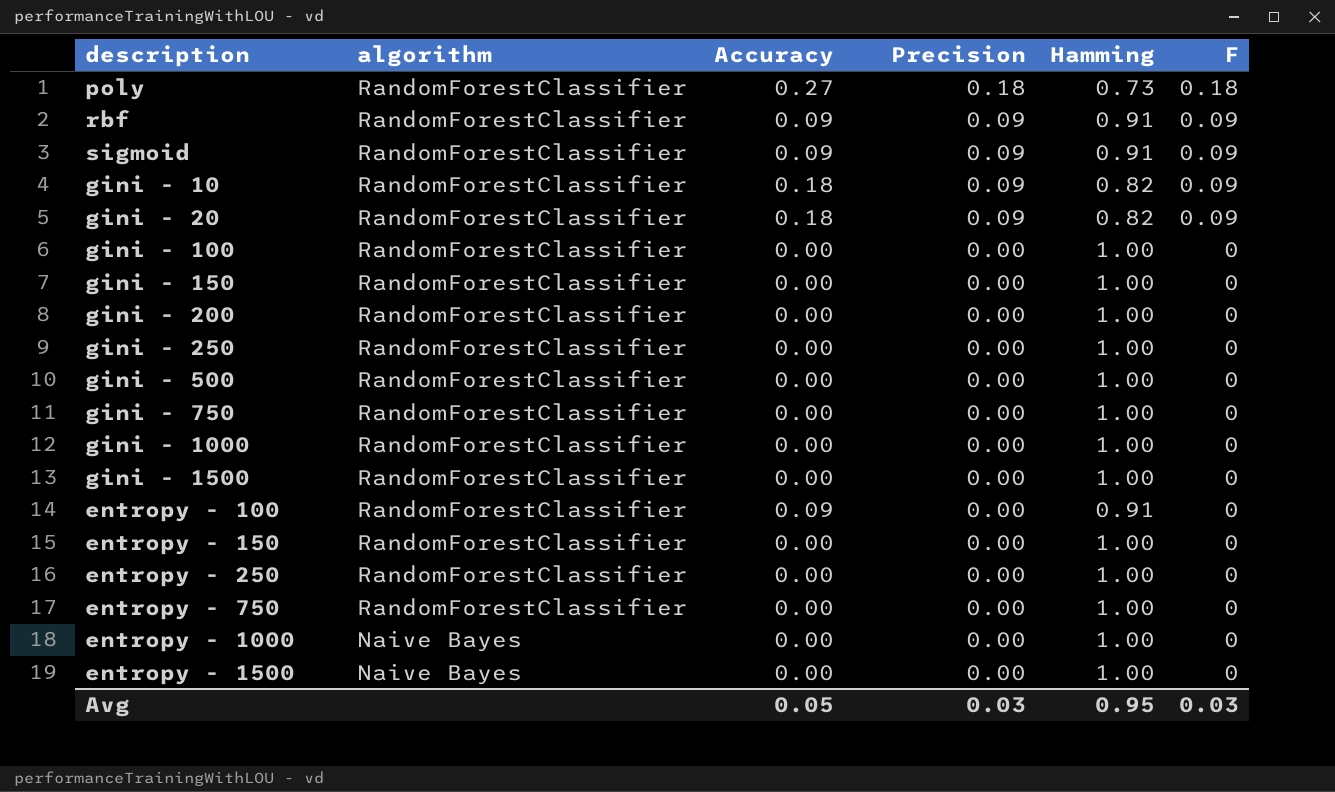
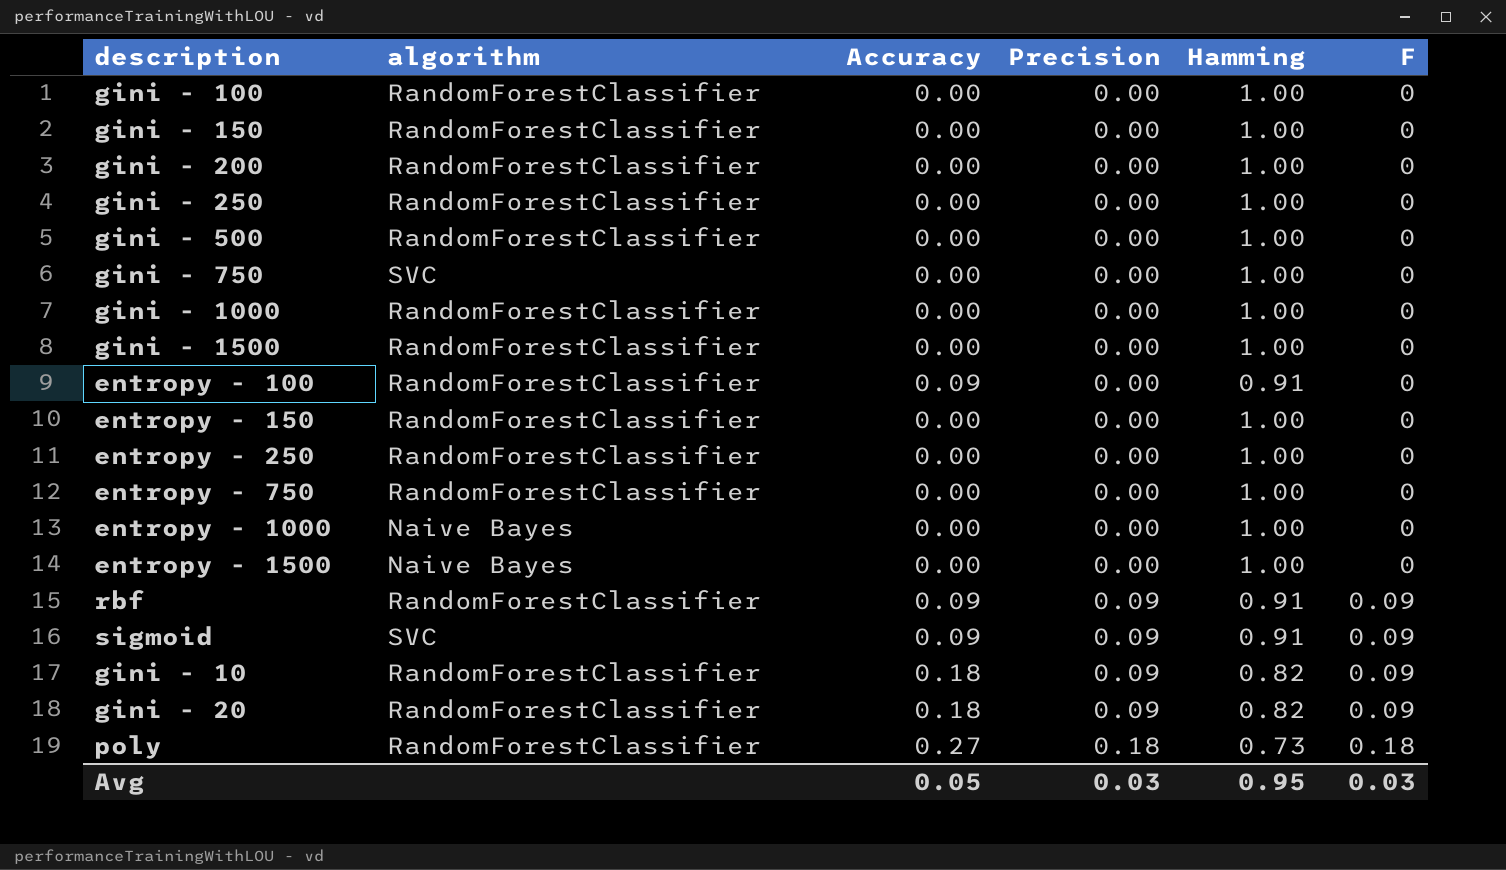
row order: algorithm descending -> Precision ascending
gini - 750 | algorithm: RandomForestClassifier -> SVC
sigmoid | algorithm: RandomForestClassifier -> SVC

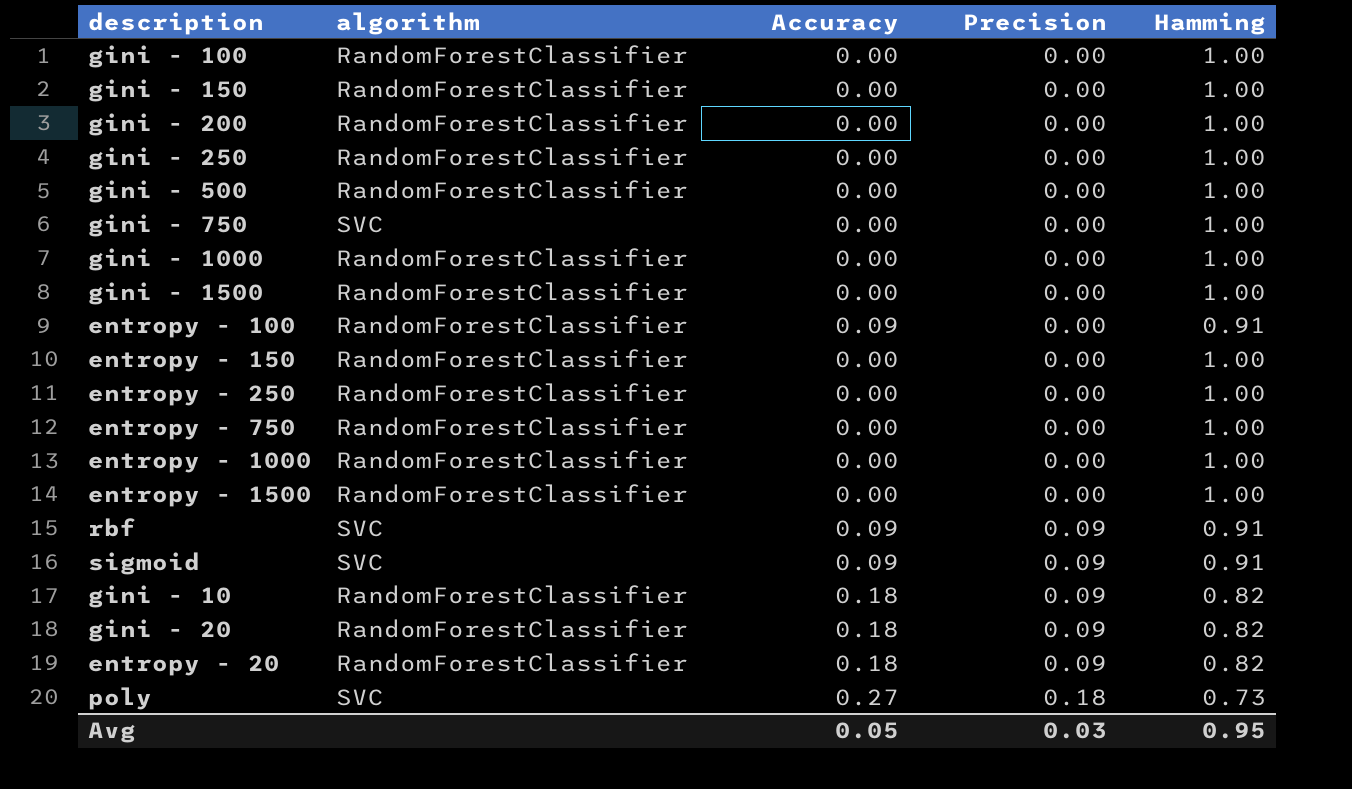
column F | position: 6 -> none
entropy - 1000 | algorithm: Naive Bayes -> RandomForestClassifier
entropy - 1500 | algorithm: Naive Bayes -> RandomForestClassifier
rbf | algorithm: RandomForestClassifier -> SVC
row entropy - 20: none -> RandomForestClassifier | 0.18 | 0.09 | 0.82
poly | algorithm: RandomForestClassifier -> SVC

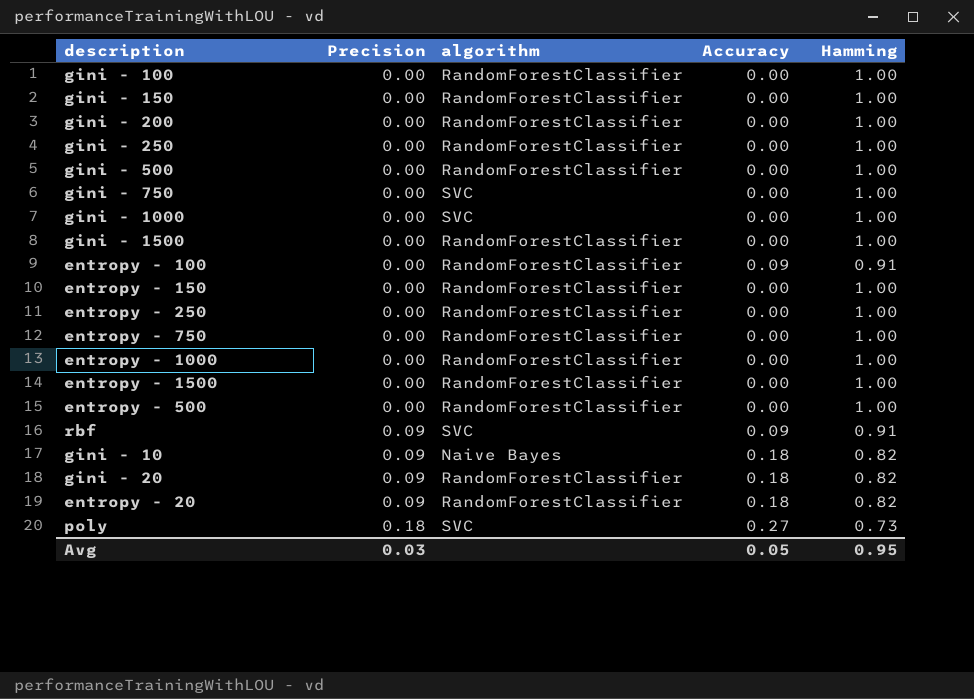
column Precision | position: 4 -> 2
row sigmoid: SVC | 0.09 | 0.09 | 0.91 -> none
gini - 1000 | algorithm: RandomForestClassifier -> SVC
row entropy - 500: none -> 0.00 | RandomForestClassifier | 0.00 | 1.00
gini - 10 | algorithm: RandomForestClassifier -> Naive Bayes

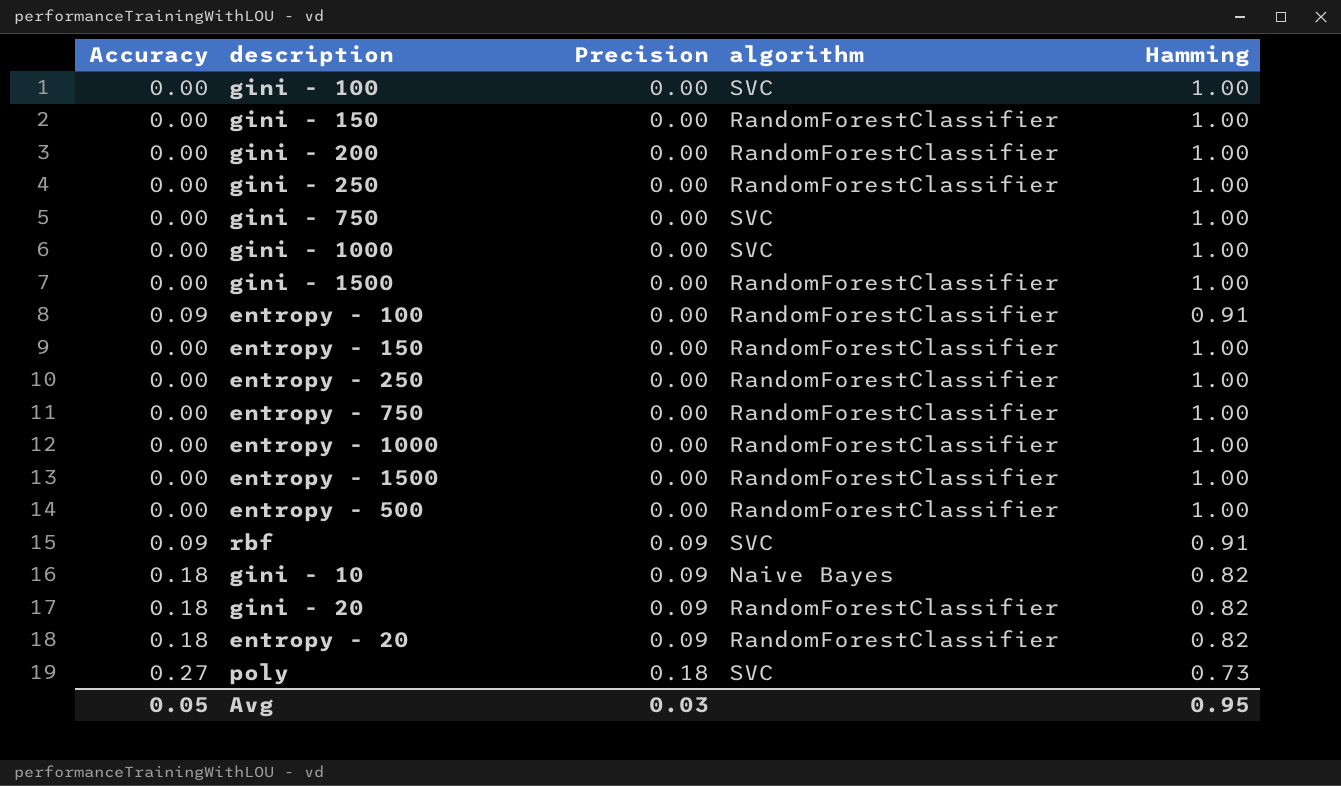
column Accuracy | position: 4 -> 1
row gini - 500: 0.00 | RandomForestClassifier | 0.00 | 1.00 -> none
gini - 100 | algorithm: RandomForestClassifier -> SVC

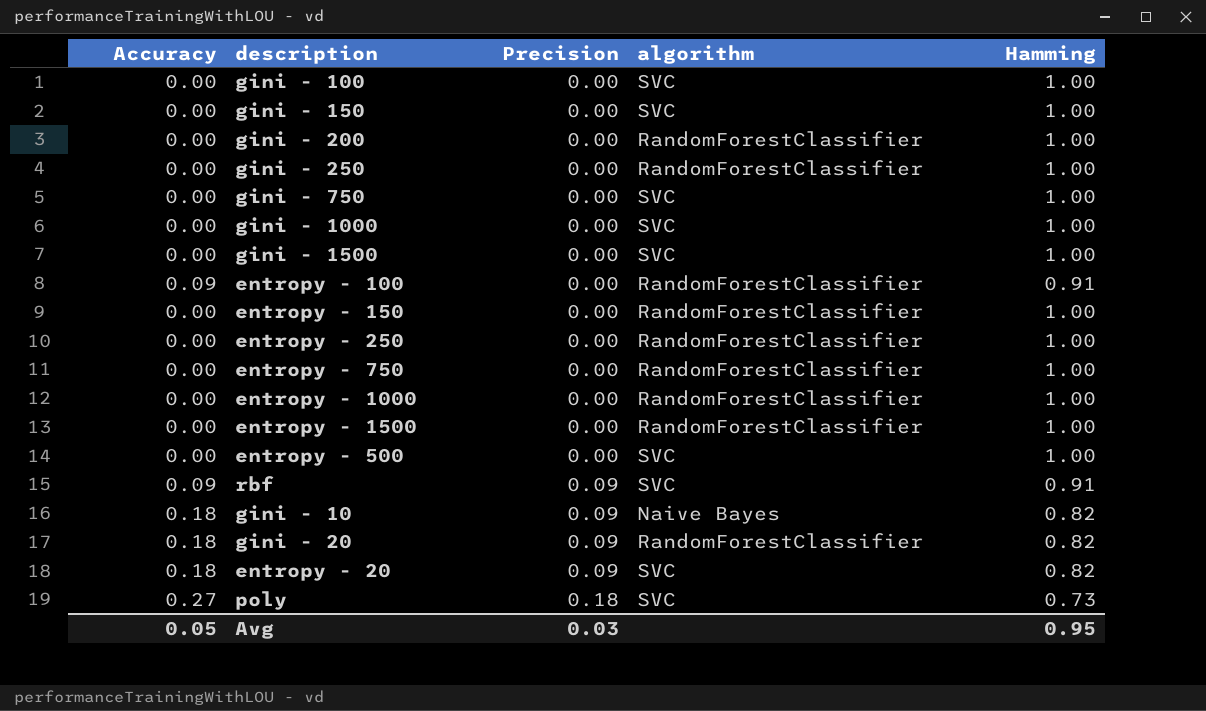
gini - 150 | algorithm: RandomForestClassifier -> SVC
gini - 1500 | algorithm: RandomForestClassifier -> SVC
entropy - 500 | algorithm: RandomForestClassifier -> SVC
entropy - 20 | algorithm: RandomForestClassifier -> SVC

